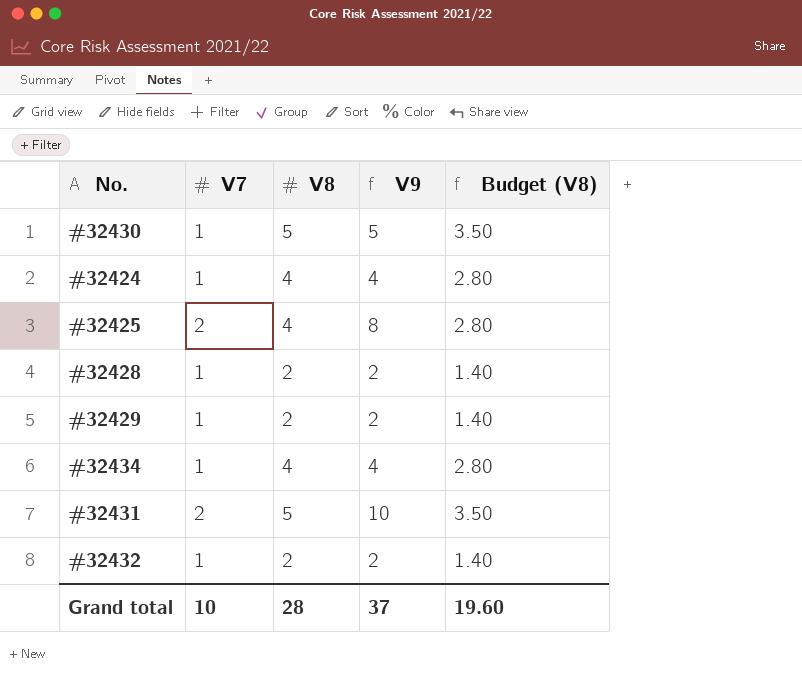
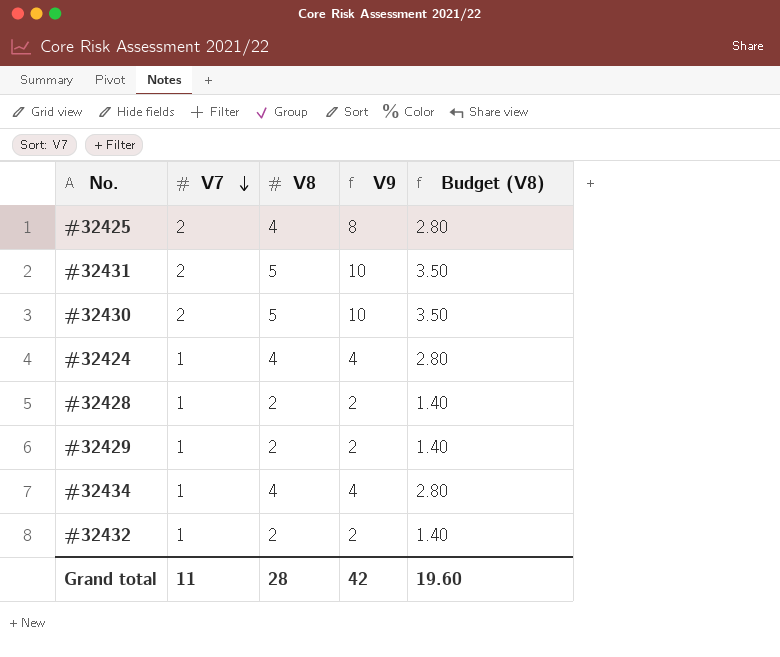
row order: none -> V7 descending
#32430 | V7: 1 -> 2
#32430 | V9: 5 -> 10
Grand total | V7: 10 -> 11
Grand total | V9: 37 -> 42

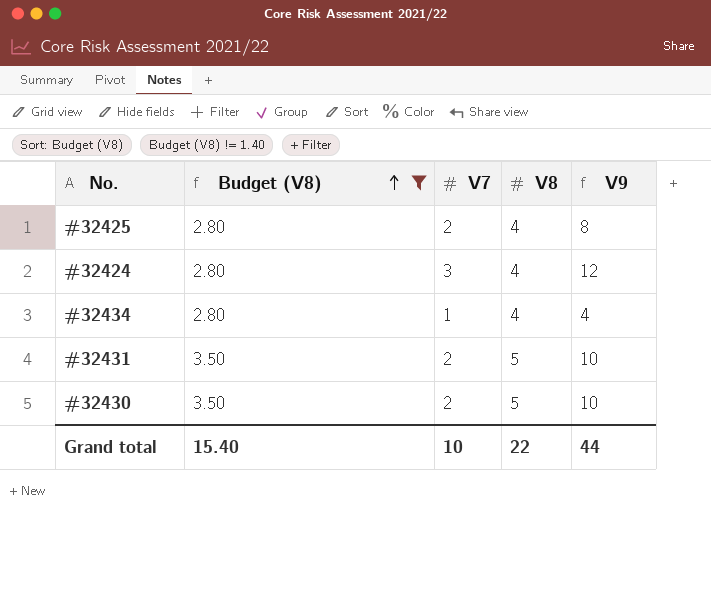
filter: none -> Budget (V8) != 1.40
row order: V7 descending -> Budget (V8) ascending
column Budget (V8) | position: 5 -> 2
#32424 | V7: 1 -> 3
#32424 | V9: 4 -> 12
Grand total | Budget (V8): 19.60 -> 15.40
Grand total | V7: 11 -> 10
Grand total | V8: 28 -> 22
Grand total | V9: 42 -> 44

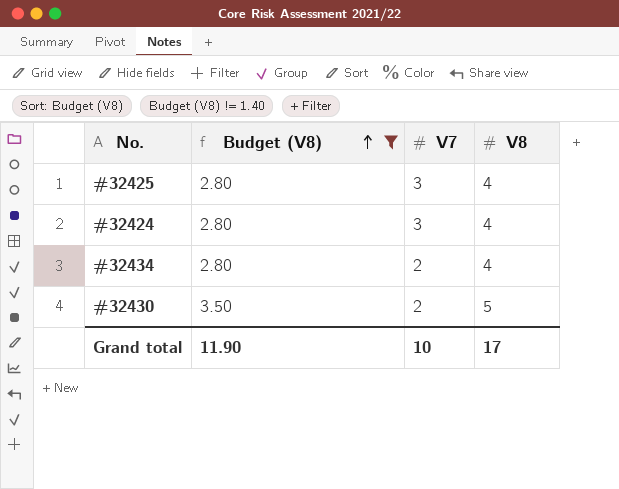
column V9 | formula: [V7] * [V8] -> none
row #32431: 3.50 | 2 | 5 | 10 -> none
#32425 | V7: 2 -> 3
#32434 | V7: 1 -> 2
Grand total | Budget (V8): 15.40 -> 11.90
Grand total | V8: 22 -> 17

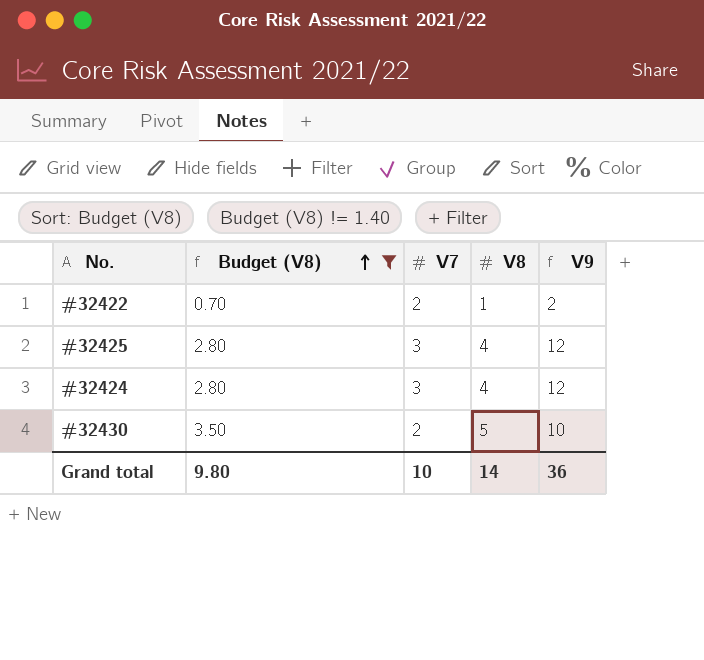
column V9 | formula: none -> [V7] * [V8]
row #32434: 2.80 | 2 | 4 -> none
row #32422: none -> 0.70 | 2 | 1 | 2
Grand total | Budget (V8): 11.90 -> 9.80
Grand total | V8: 17 -> 14

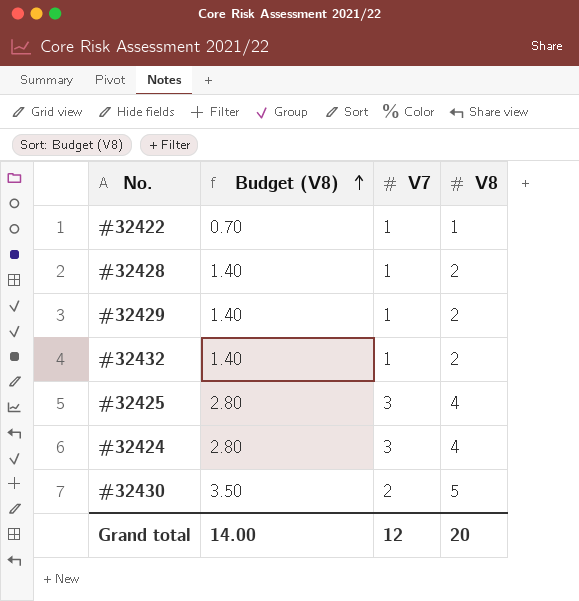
filter: Budget (V8) != 1.40 -> none
column V9 | formula: [V7] * [V8] -> none
#32422 | V7: 2 -> 1
Grand total | Budget (V8): 9.80 -> 14.00
Grand total | V7: 10 -> 12
Grand total | V8: 14 -> 20

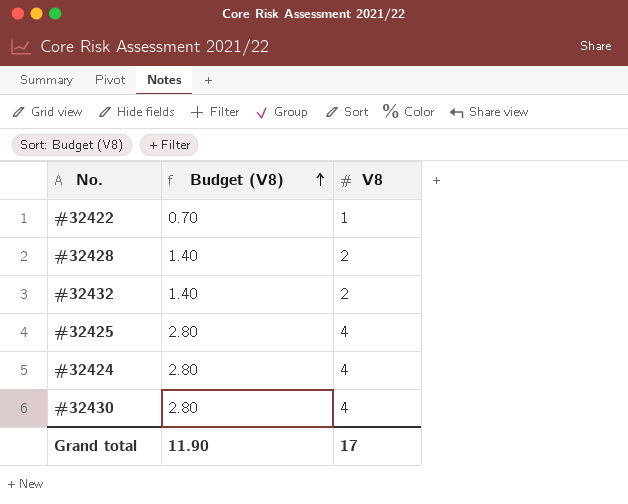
column V7 | position: 3 -> none
row #32429: 1.40 | 1 | 2 -> none
#32430 | Budget (V8): 3.50 -> 2.80
#32430 | V8: 5 -> 4
Grand total | Budget (V8): 14.00 -> 11.90
Grand total | V8: 20 -> 17

